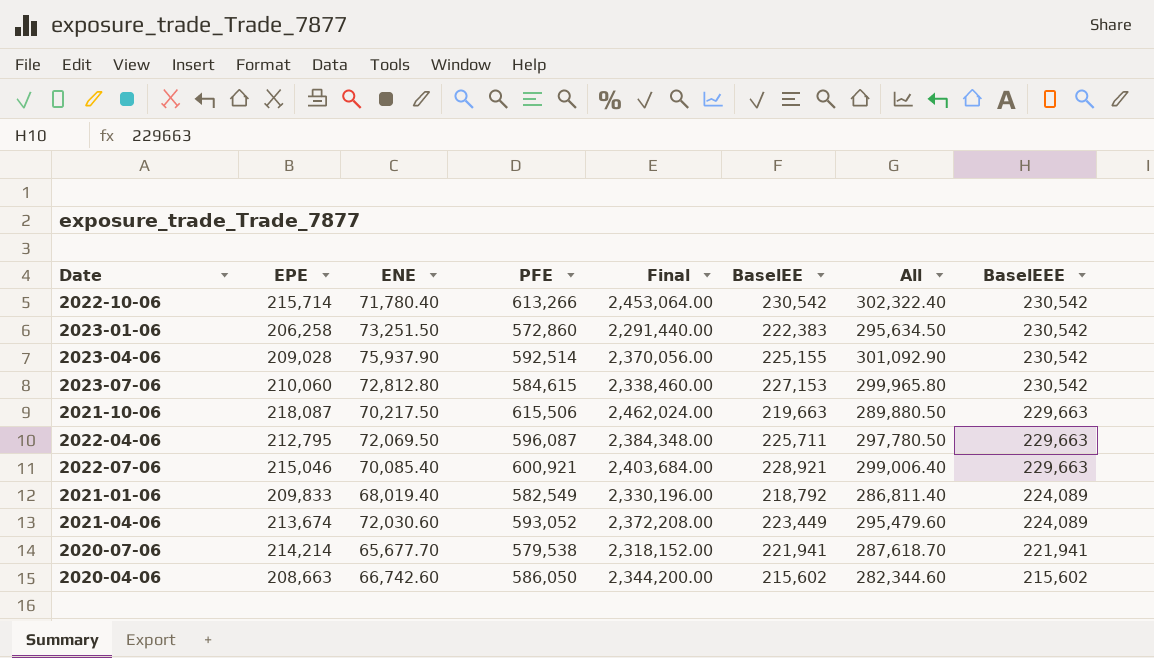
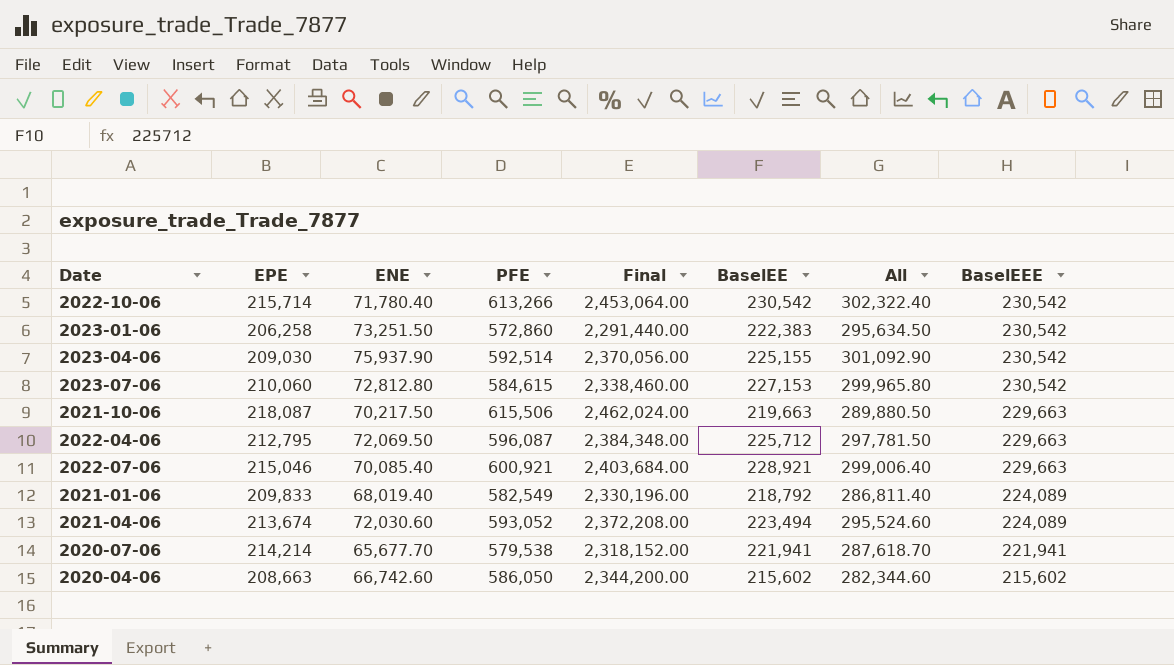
2023-04-06 | EPE: 209,028 -> 209,030
2022-04-06 | BaselEE: 225,711 -> 225,712
2022-04-06 | All: 297,780.50 -> 297,781.50
2021-04-06 | BaselEE: 223,449 -> 223,494
2021-04-06 | All: 295,479.60 -> 295,524.60

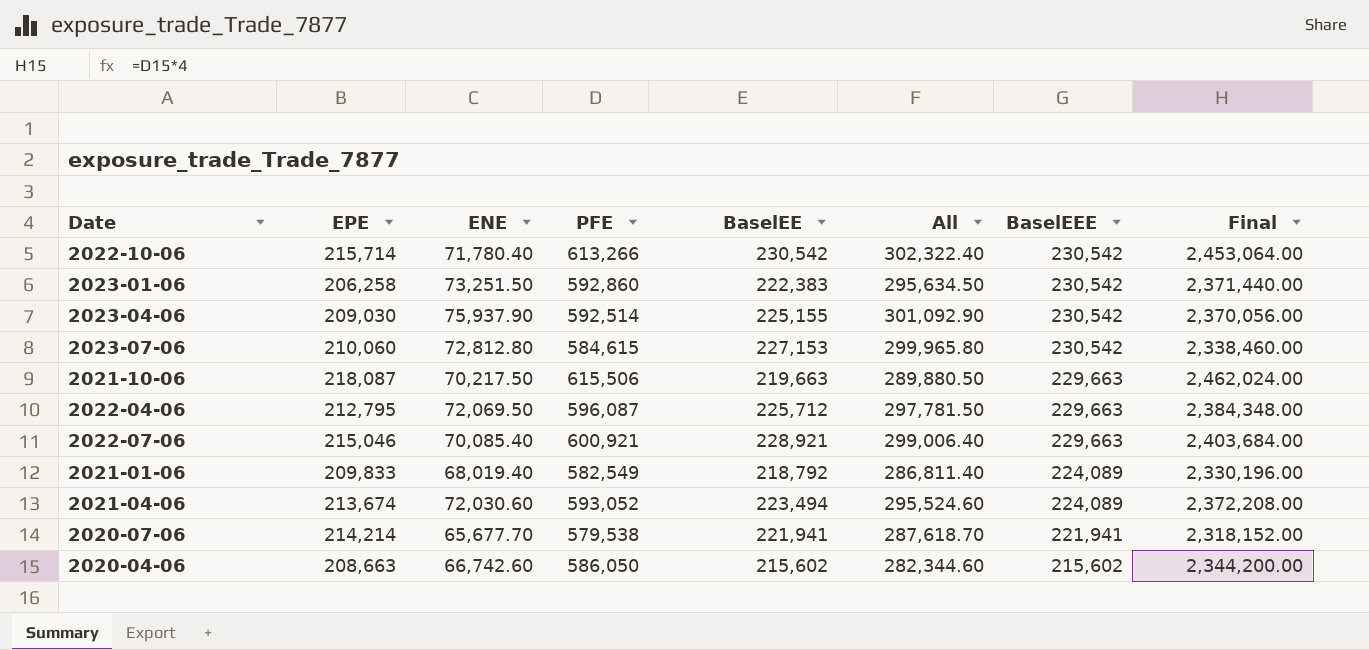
column Final | position: 5 -> 8
2023-01-06 | PFE: 572,860 -> 592,860
2023-01-06 | Final: 2,291,440.00 -> 2,371,440.00

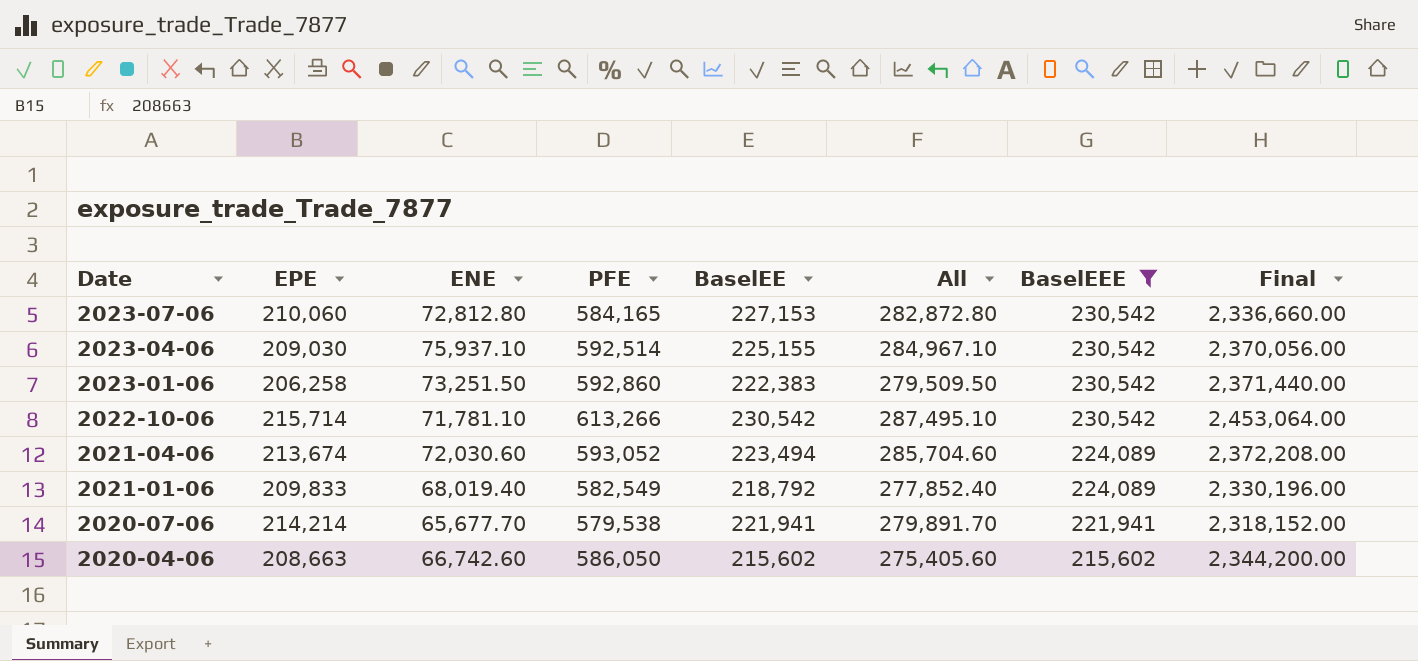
filter: none -> BaselEEE != 229,663
row order: BaselEEE descending -> Date descending
column All | formula: [ENE] + [BaselEE] -> [EPE] + [ENE]
2023-07-06 | PFE: 584,615 -> 584,165
2023-07-06 | Final: 2,338,460.00 -> 2,336,660.00
2023-04-06 | ENE: 75,937.90 -> 75,937.10
2022-10-06 | ENE: 71,780.40 -> 71,781.10

